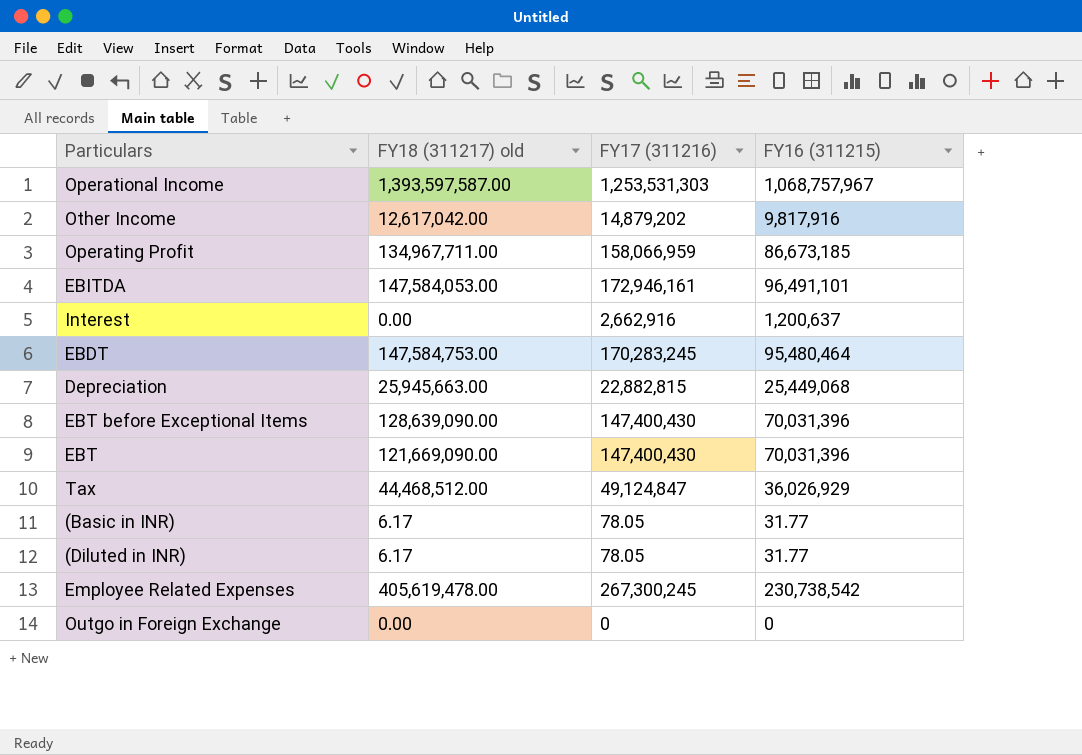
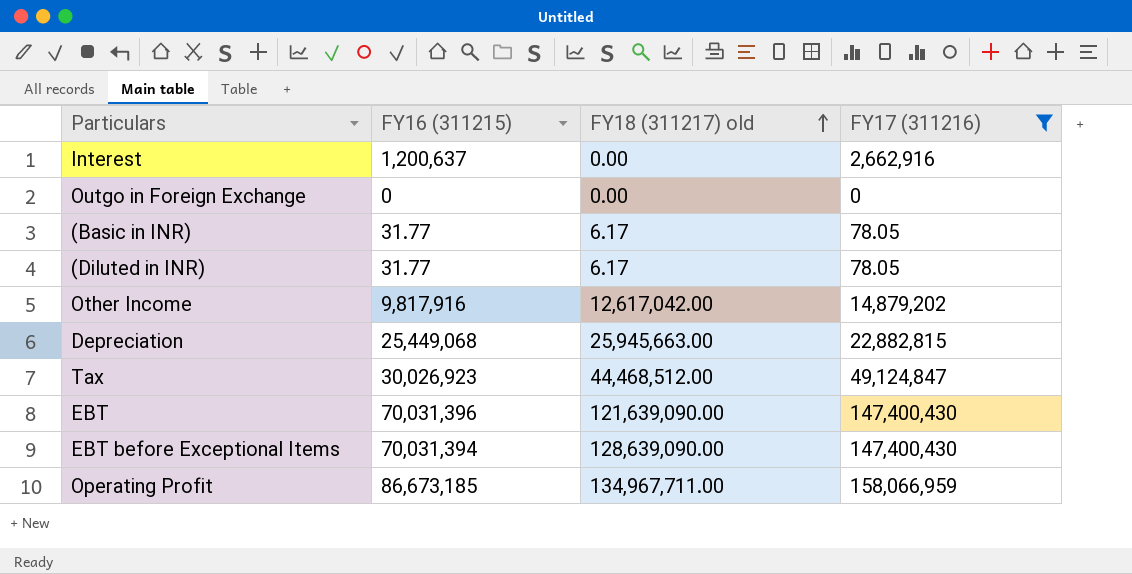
filter: none -> FY17 (311216) <= 158,066,959
row order: none -> FY18 (311217) old ascending
column FY16 (311215) | position: 4 -> 2
Tax | FY16 (311215): 36,026,929 -> 30,026,923
EBT | FY18 (311217) old: 121,669,090.00 -> 121,639,090.00
EBT before Exceptional Items | FY16 (311215): 70,031,396 -> 70,031,394

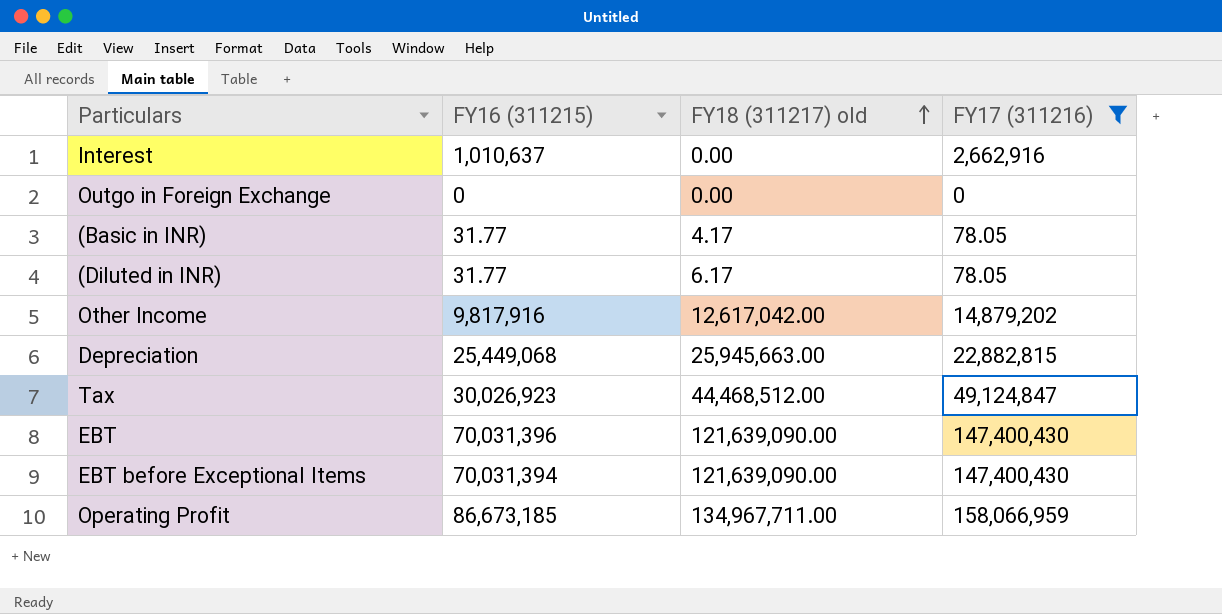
Interest | FY16 (311215): 1,200,637 -> 1,010,637
(Basic in INR) | FY18 (311217) old: 6.17 -> 4.17
EBT before Exceptional Items | FY18 (311217) old: 128,639,090.00 -> 121,639,090.00

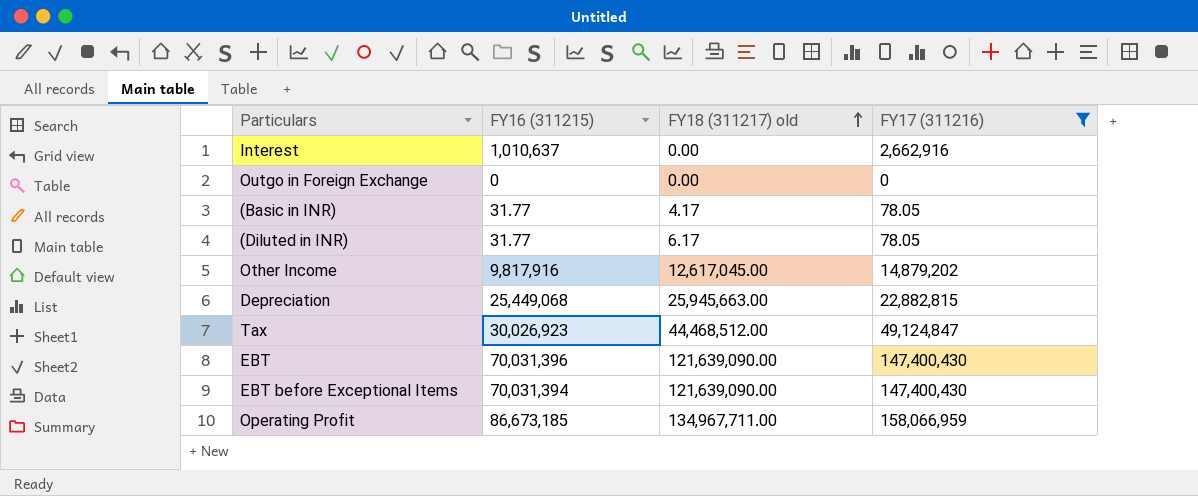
Other Income | FY18 (311217) old: 12,617,042.00 -> 12,617,045.00

